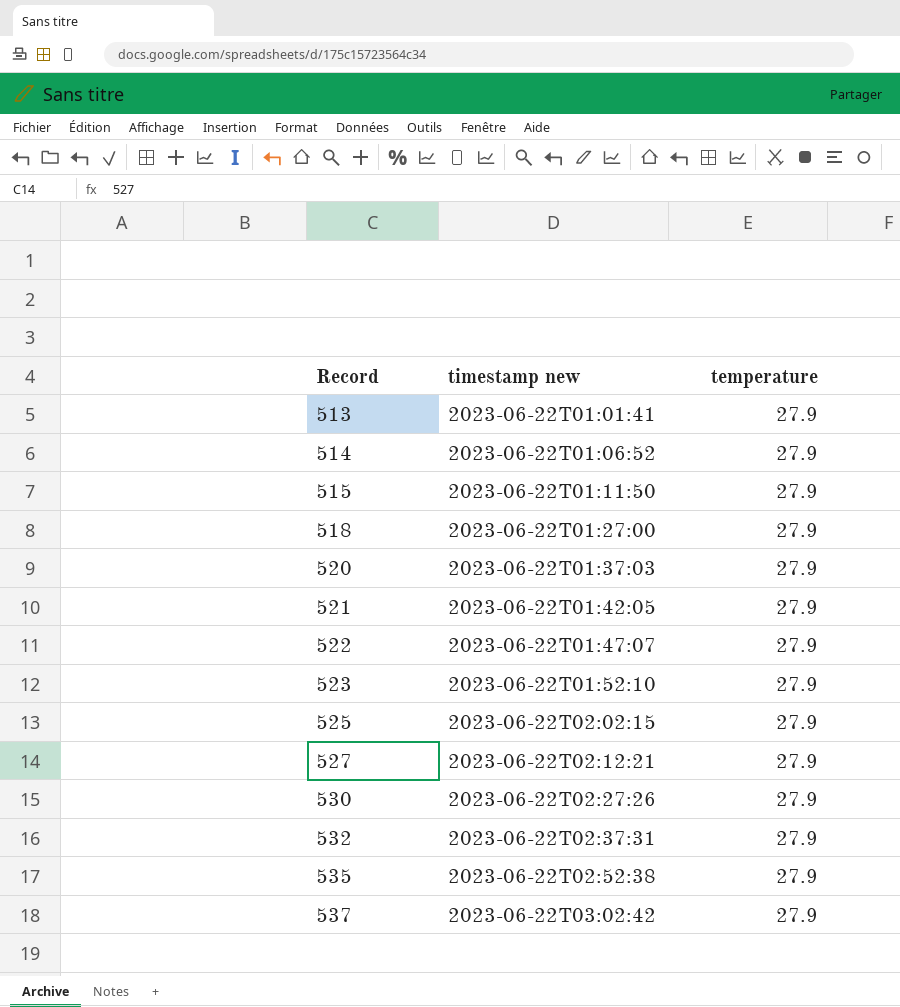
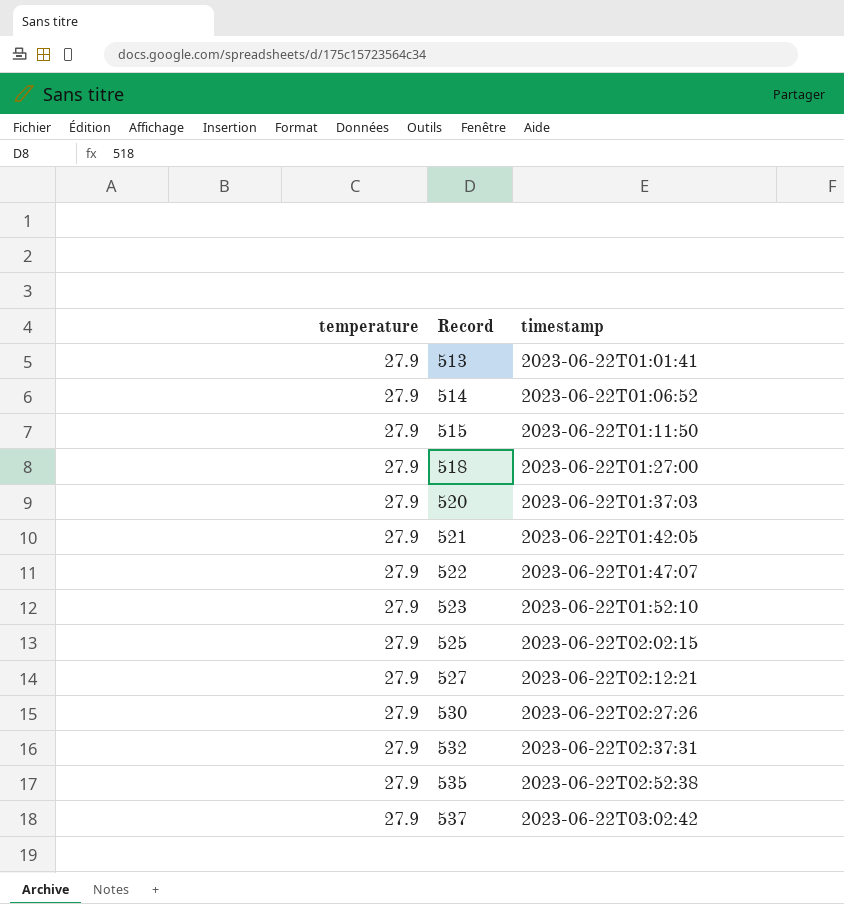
column temperature | position: 3 -> 1
column name: timestamp new -> timestamp

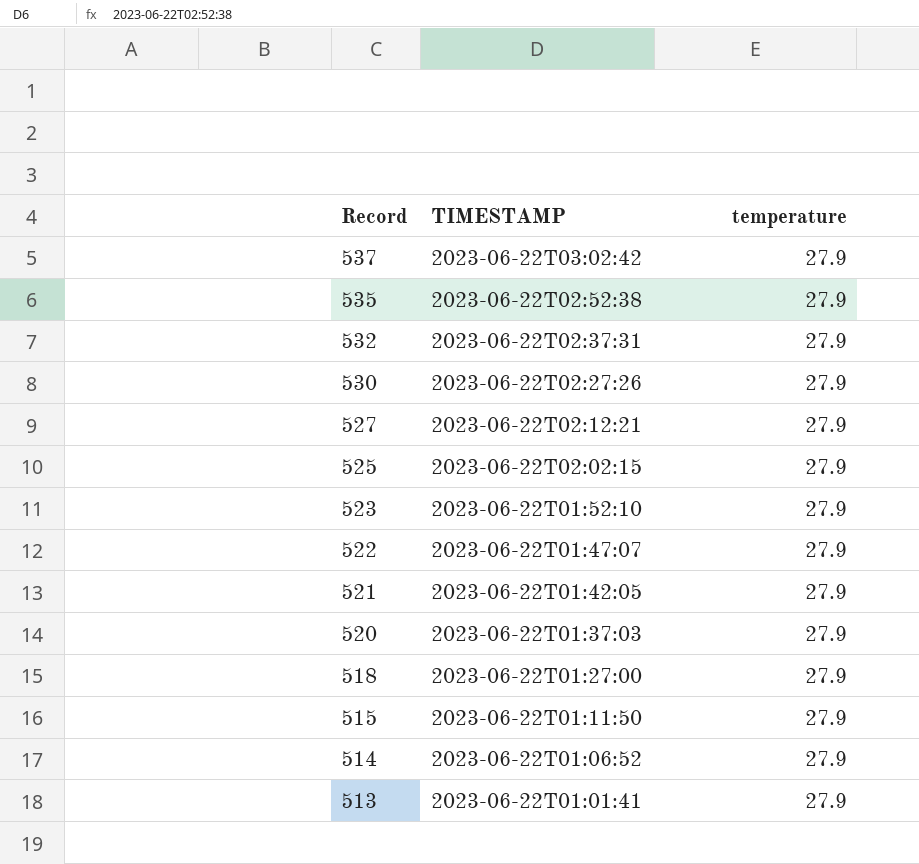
row order: Record ascending -> Record descending
column name: timestamp -> TIMESTAMP
column temperature | position: 1 -> 3

